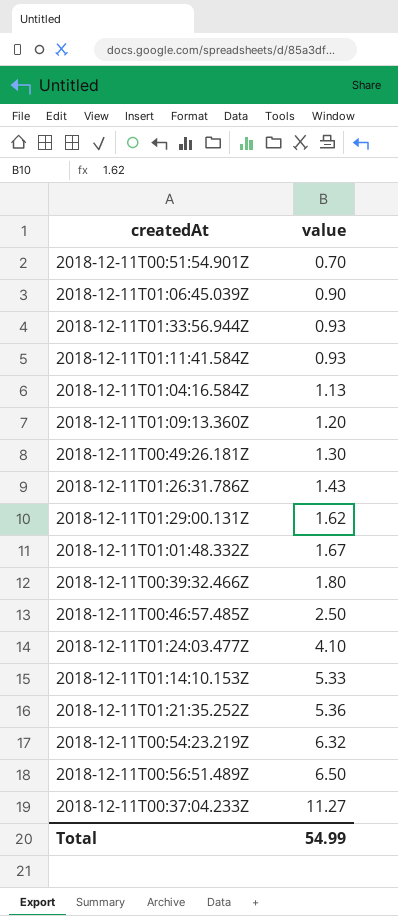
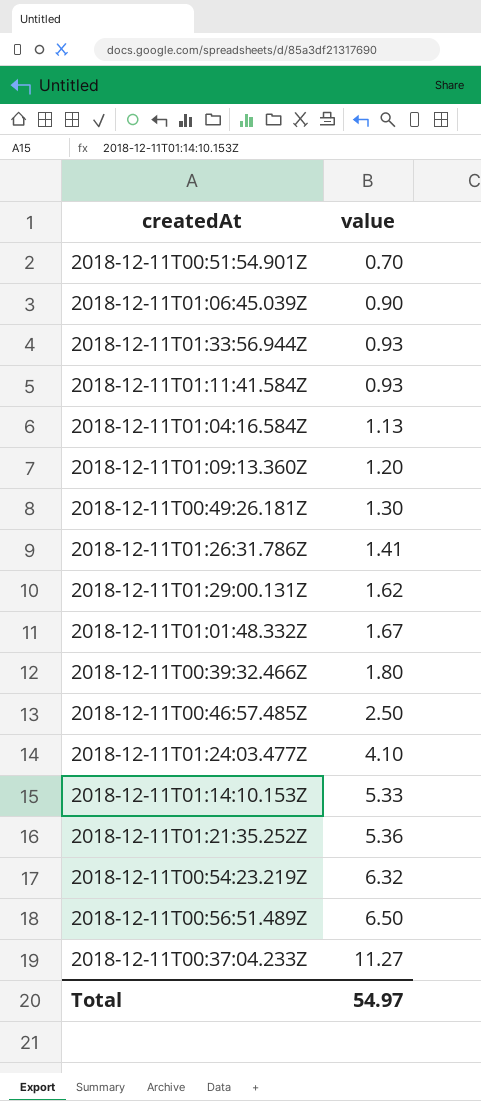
2018-12-11T01:26:31.786Z | value: 1.43 -> 1.41
Total | value: 54.99 -> 54.97

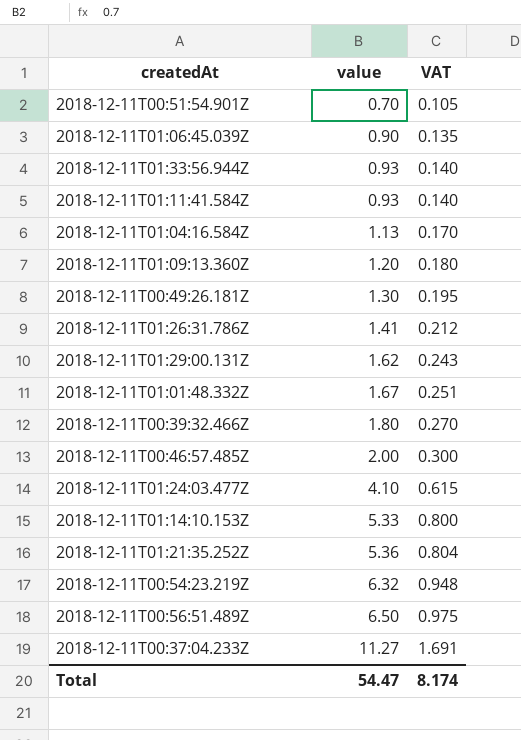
column VAT | formula: none -> [value] * 0.15
2018-12-11T00:46:57.485Z | value: 2.50 -> 2.00
Total | value: 54.97 -> 54.47

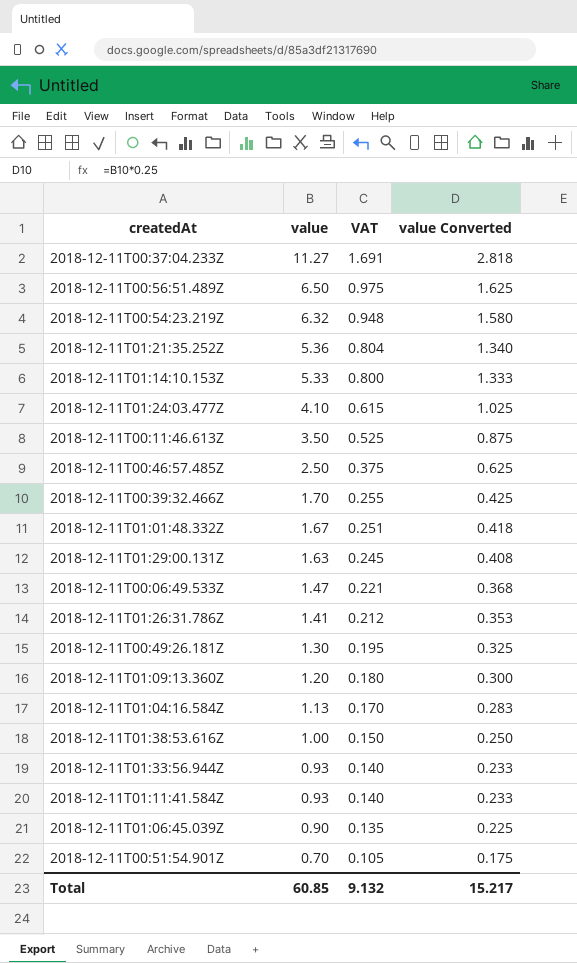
row order: value ascending -> value descending
column value Converted | formula: none -> [value] * 0.25
row 2018-12-11T00:11:46.613Z: none -> 3.50 | 0.525 | 0.875
2018-12-11T00:46:57.485Z | value: 2.00 -> 2.50
2018-12-11T00:46:57.485Z | VAT: 0.300 -> 0.375
2018-12-11T00:39:32.466Z | value: 1.80 -> 1.70
2018-12-11T00:39:32.466Z | VAT: 0.270 -> 0.255
2018-12-11T01:29:00.131Z | value: 1.62 -> 1.63
2018-12-11T01:29:00.131Z | VAT: 0.243 -> 0.245
row 2018-12-11T00:06:49.533Z: none -> 1.47 | 0.221 | 0.368
row 2018-12-11T01:38:53.616Z: none -> 1.00 | 0.150 | 0.250
Total | value: 54.47 -> 60.85
Total | VAT: 8.174 -> 9.132

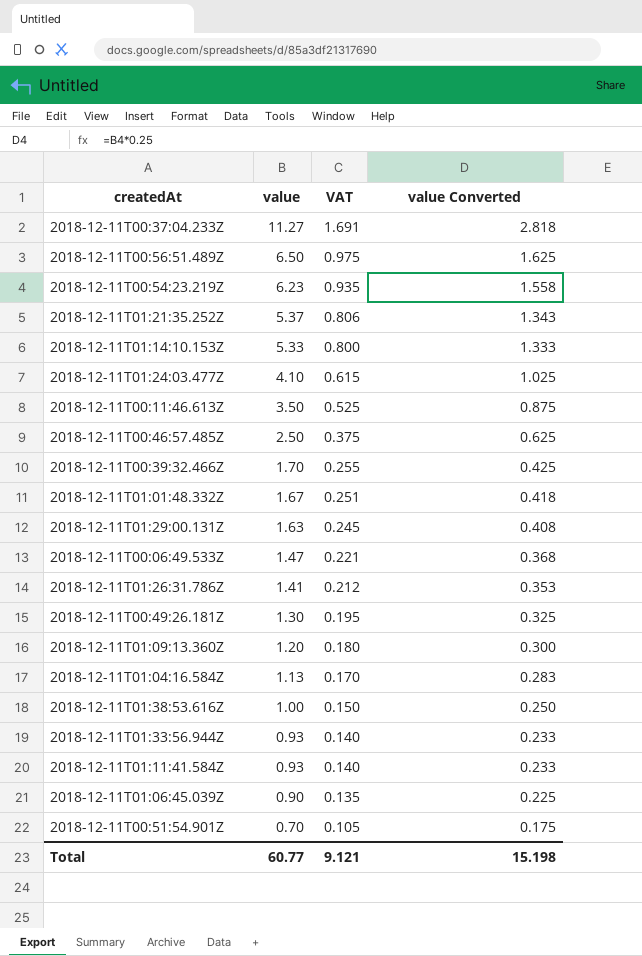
2018-12-11T00:54:23.219Z | value: 6.32 -> 6.23
2018-12-11T00:54:23.219Z | VAT: 0.948 -> 0.935
2018-12-11T00:54:23.219Z | value Converted: 1.580 -> 1.558
2018-12-11T01:21:35.252Z | value: 5.36 -> 5.37
2018-12-11T01:21:35.252Z | VAT: 0.804 -> 0.806
2018-12-11T01:21:35.252Z | value Converted: 1.340 -> 1.343
Total | value: 60.85 -> 60.77
Total | VAT: 9.132 -> 9.121
Total | value Converted: 15.217 -> 15.198

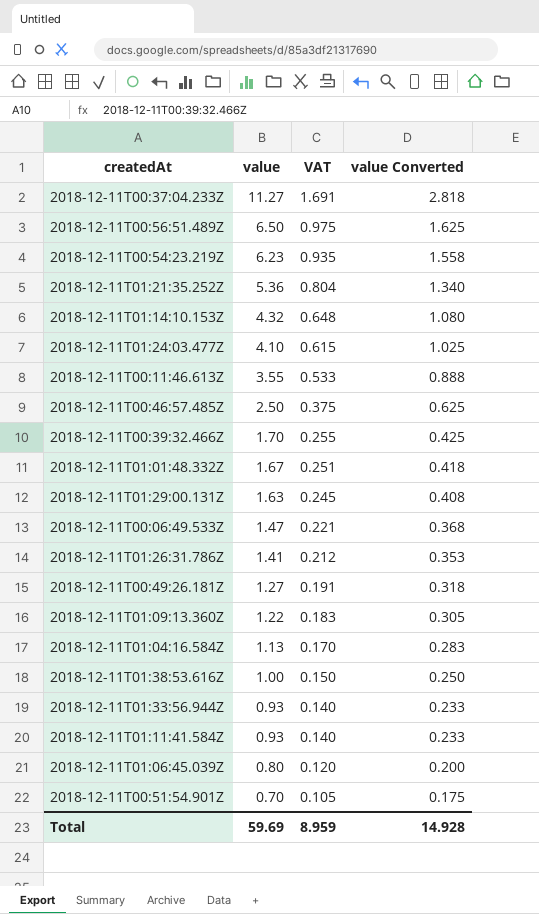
2018-12-11T01:21:35.252Z | value: 5.37 -> 5.36
2018-12-11T01:21:35.252Z | VAT: 0.806 -> 0.804
2018-12-11T01:21:35.252Z | value Converted: 1.343 -> 1.340
2018-12-11T01:14:10.153Z | value: 5.33 -> 4.32
2018-12-11T01:14:10.153Z | VAT: 0.800 -> 0.648
2018-12-11T01:14:10.153Z | value Converted: 1.333 -> 1.080
2018-12-11T00:11:46.613Z | value: 3.50 -> 3.55
2018-12-11T00:11:46.613Z | VAT: 0.525 -> 0.533
2018-12-11T00:11:46.613Z | value Converted: 0.875 -> 0.888
2018-12-11T00:49:26.181Z | value: 1.30 -> 1.27
2018-12-11T00:49:26.181Z | VAT: 0.195 -> 0.191
2018-12-11T00:49:26.181Z | value Converted: 0.325 -> 0.318
2018-12-11T01:09:13.360Z | value: 1.20 -> 1.22
2018-12-11T01:09:13.360Z | VAT: 0.180 -> 0.183
2018-12-11T01:09:13.360Z | value Converted: 0.300 -> 0.305
2018-12-11T01:06:45.039Z | value: 0.90 -> 0.80
2018-12-11T01:06:45.039Z | VAT: 0.135 -> 0.120
2018-12-11T01:06:45.039Z | value Converted: 0.225 -> 0.200
Total | value: 60.77 -> 59.69
Total | VAT: 9.121 -> 8.959
Total | value Converted: 15.198 -> 14.928

